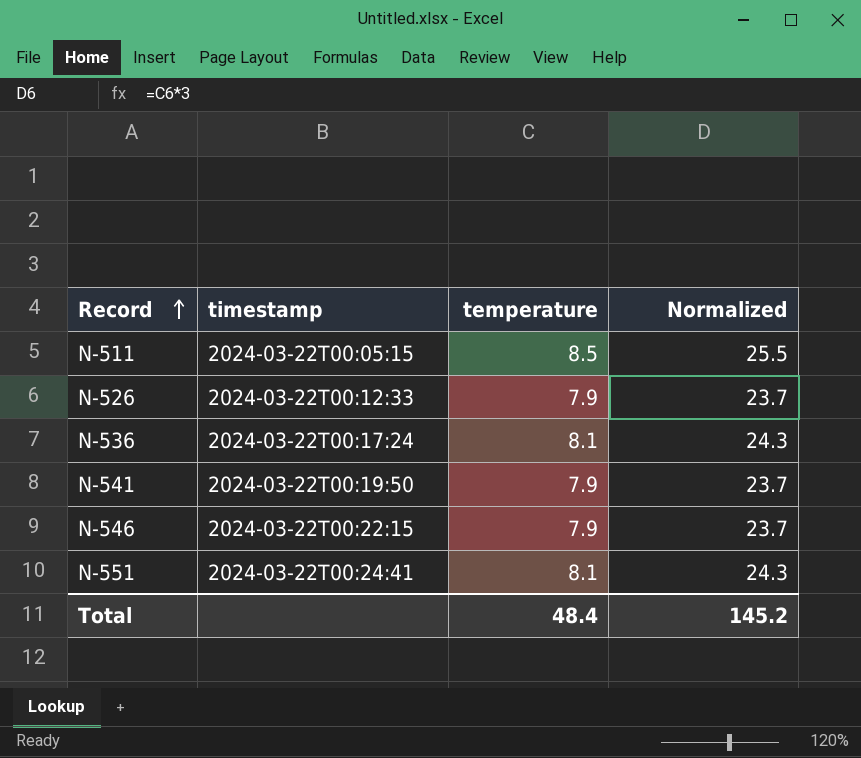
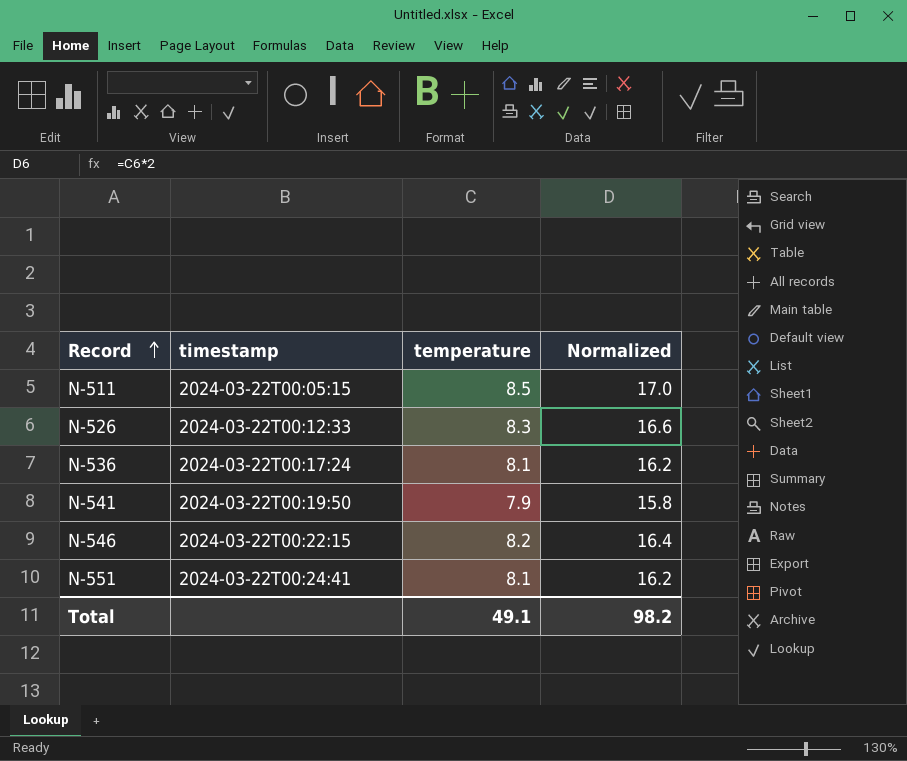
column Normalized | formula: [temperature] * 3 -> [temperature] * 2
N-526 | temperature: 7.9 -> 8.3
N-546 | temperature: 7.9 -> 8.2
Total | temperature: 48.4 -> 49.1
Total | Normalized: 145.2 -> 98.2

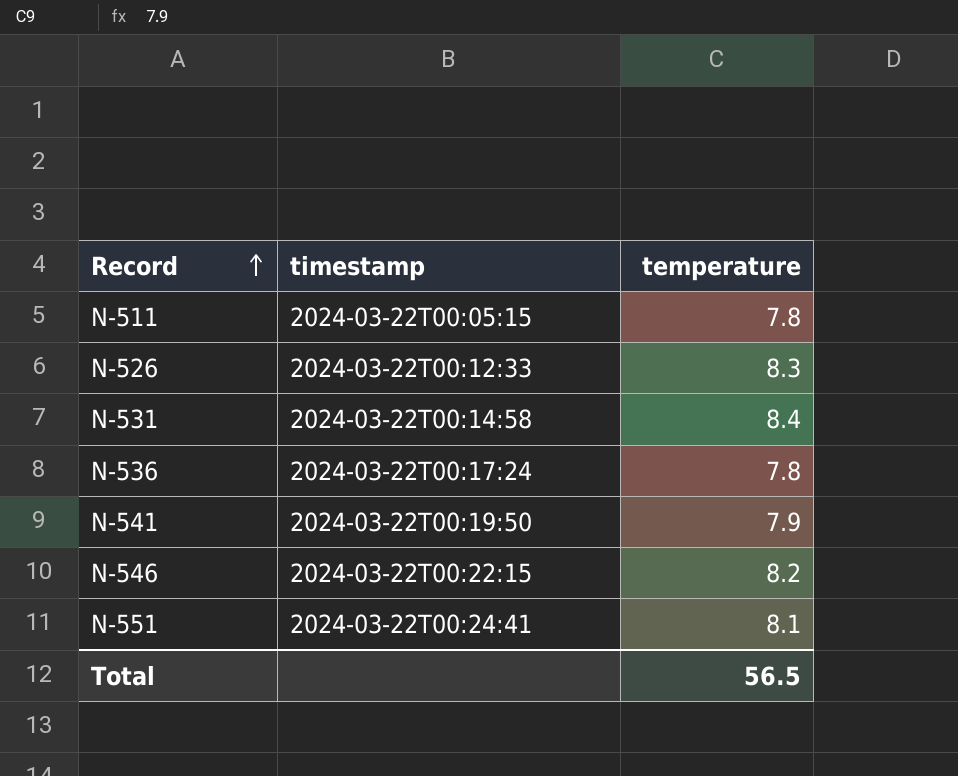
column Normalized | formula: [temperature] * 2 -> none
N-511 | temperature: 8.5 -> 7.8
row N-531: none -> 2024-03-22T00:14:58 | 8.4
N-536 | temperature: 8.1 -> 7.8
Total | temperature: 49.1 -> 56.5

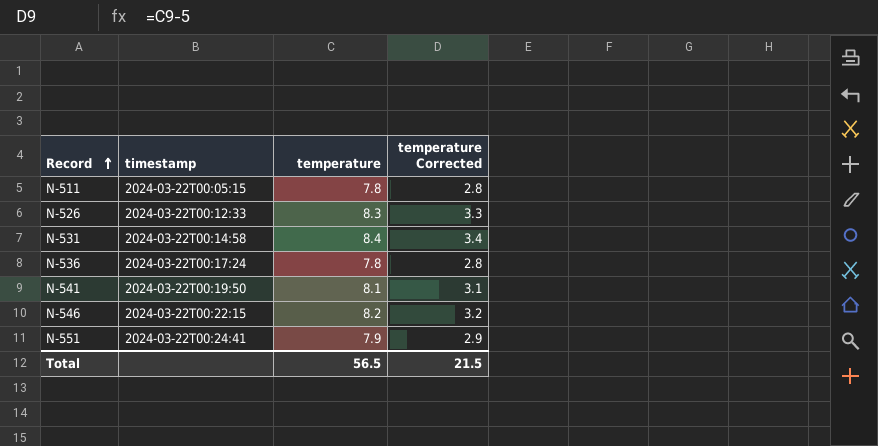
column temperature Corrected | formula: none -> [temperature] - 5
N-541 | temperature: 7.9 -> 8.1
N-551 | temperature: 8.1 -> 7.9

